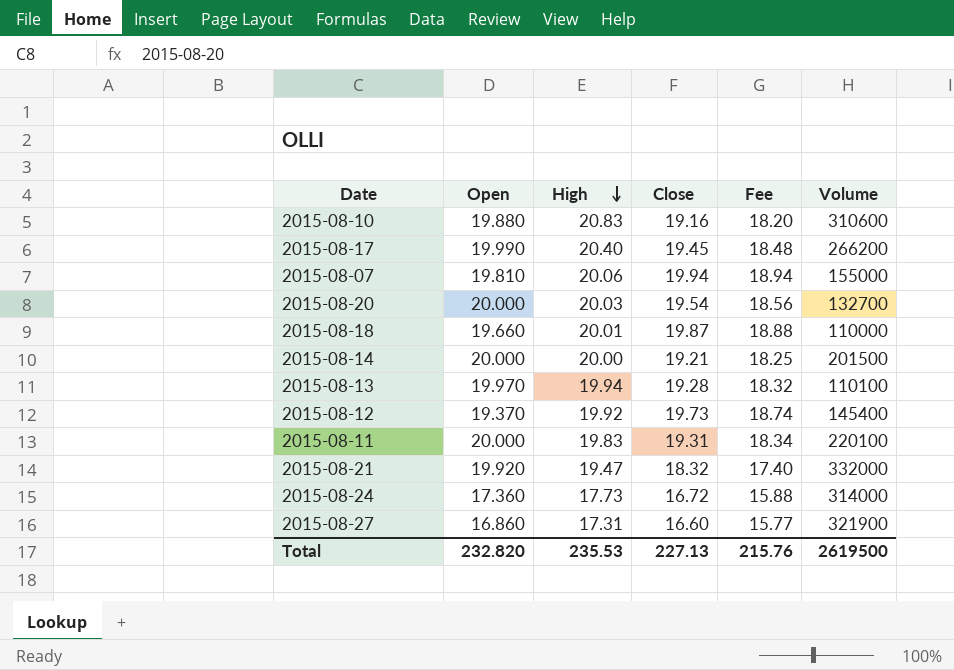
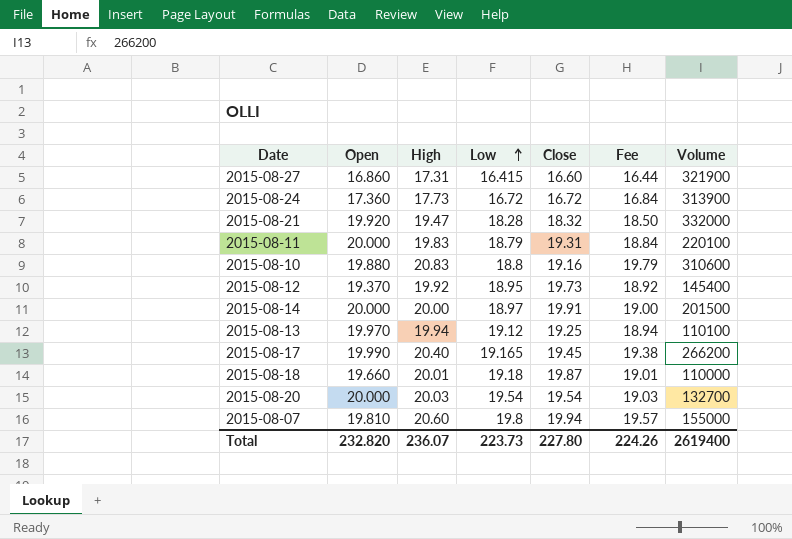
row order: High descending -> Low ascending
column Low | position: none -> 4
column Fee | formula: [Close] * 0.95 -> [High] * 0.95
2015-08-24 | Volume: 314000 -> 313900
2015-08-14 | Close: 19.21 -> 19.91
2015-08-13 | Close: 19.28 -> 19.25
2015-08-07 | High: 20.06 -> 20.60
Total | High: 235.53 -> 236.07
Total | Close: 227.13 -> 227.80
Total | Fee: 215.76 -> 224.26
Total | Volume: 2619500 -> 2619400

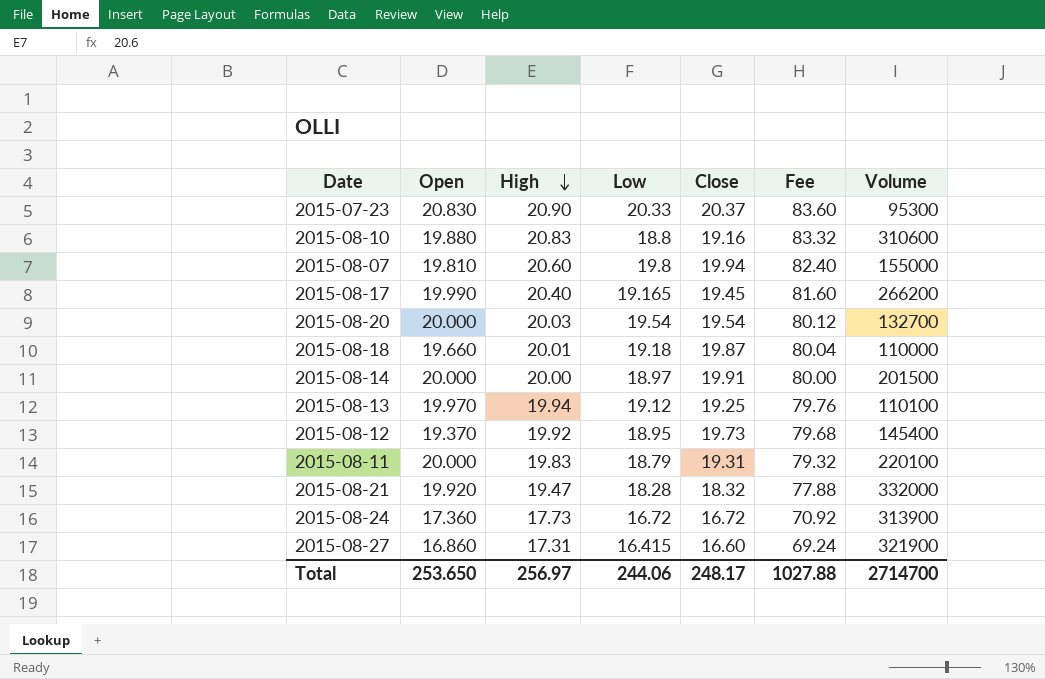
row order: Low ascending -> High descending
column Fee | formula: [High] * 0.95 -> [High] * 4
row 2015-07-23: none -> 20.830 | 20.90 | 20.33 | 20.37 | 83.60 | 95300
Total | Open: 232.820 -> 253.650
Total | High: 236.07 -> 256.97
Total | Low: 223.73 -> 244.06
Total | Close: 227.80 -> 248.17
Total | Fee: 224.26 -> 1027.88
Total | Volume: 2619400 -> 2714700

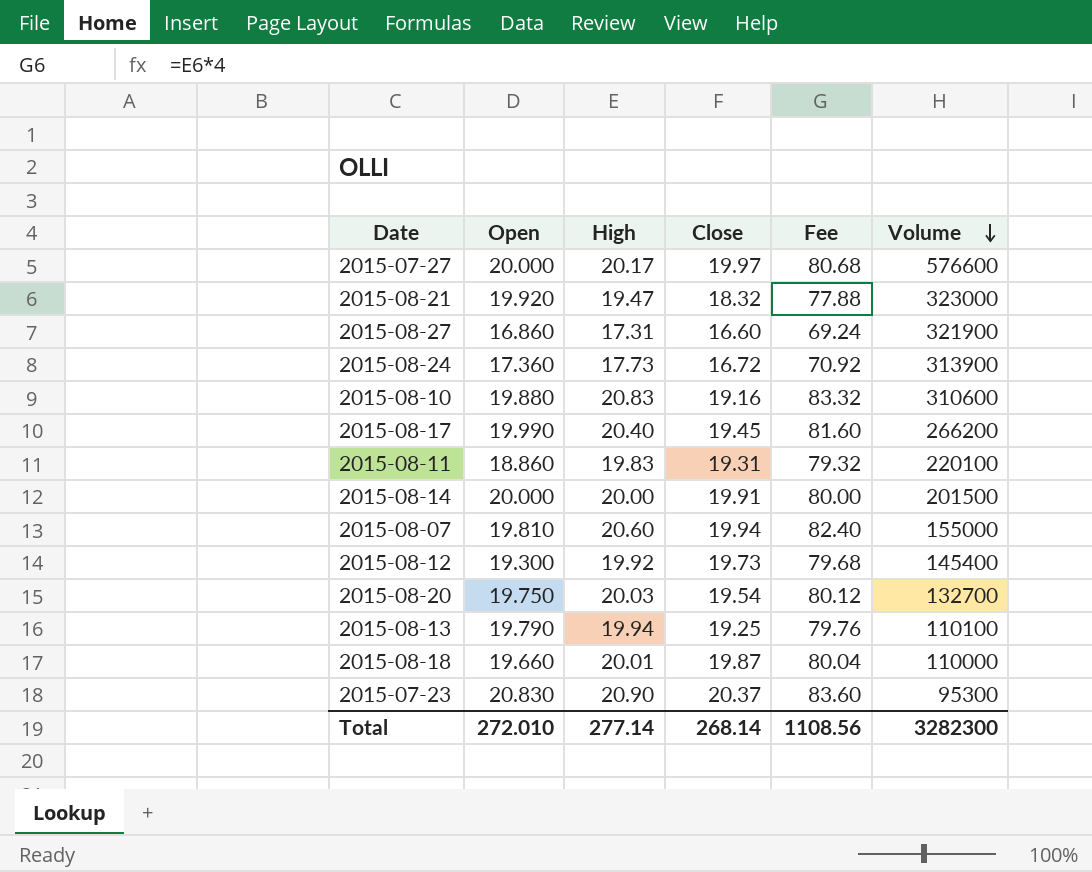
row order: High descending -> Volume descending
column Low | position: 4 -> none
row 2015-07-27: none -> 20.000 | 20.17 | 19.97 | 80.68 | 576600
2015-08-21 | Volume: 332000 -> 323000
2015-08-11 | Open: 20.000 -> 18.860
2015-08-12 | Open: 19.370 -> 19.300
2015-08-20 | Open: 20.000 -> 19.750
2015-08-13 | Open: 19.970 -> 19.790
Total | Open: 253.650 -> 272.010
Total | High: 256.97 -> 277.14
Total | Close: 248.17 -> 268.14
Total | Fee: 1027.88 -> 1108.56
Total | Volume: 2714700 -> 3282300

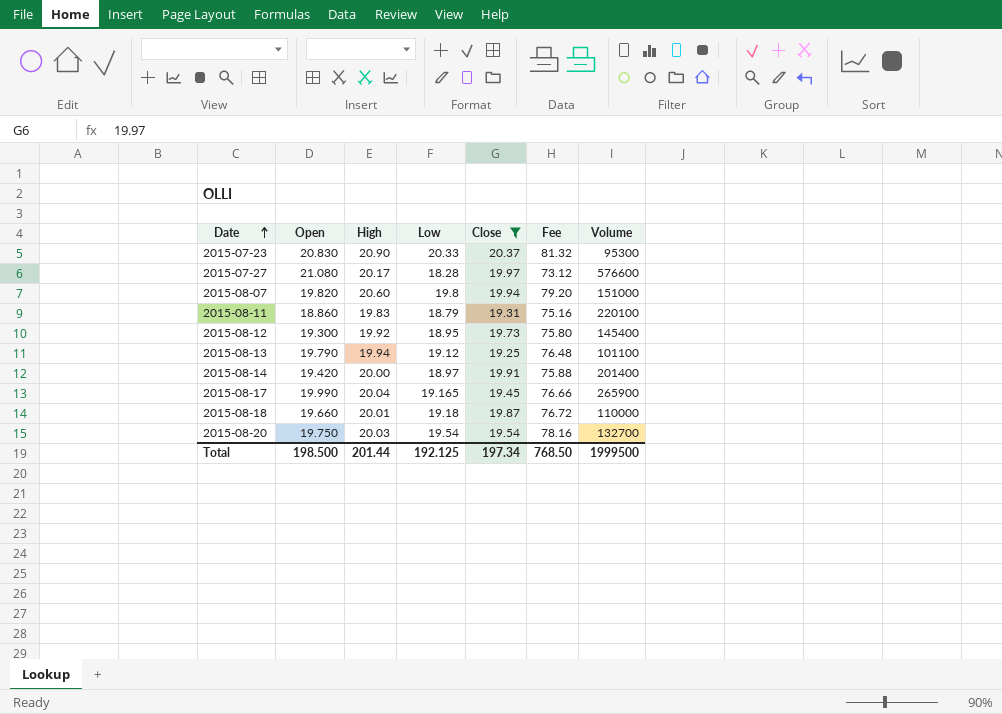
filter: none -> Close >= 19.25
row order: Volume descending -> Date ascending
column Low | position: none -> 4
column Fee | formula: [High] * 4 -> [Low] * 4
2015-07-27 | Open: 20.000 -> 21.080
2015-08-07 | Open: 19.810 -> 19.820
2015-08-07 | Volume: 155000 -> 151000
2015-08-13 | Volume: 110100 -> 101100
2015-08-14 | Open: 20.000 -> 19.420
2015-08-14 | Volume: 201500 -> 201400
2015-08-17 | High: 20.40 -> 20.04
2015-08-17 | Volume: 266200 -> 265900
Total | Open: 272.010 -> 198.500
Total | High: 277.14 -> 201.44
Total | Close: 268.14 -> 197.34
Total | Fee: 1108.56 -> 768.50
Total | Volume: 3282300 -> 1999500

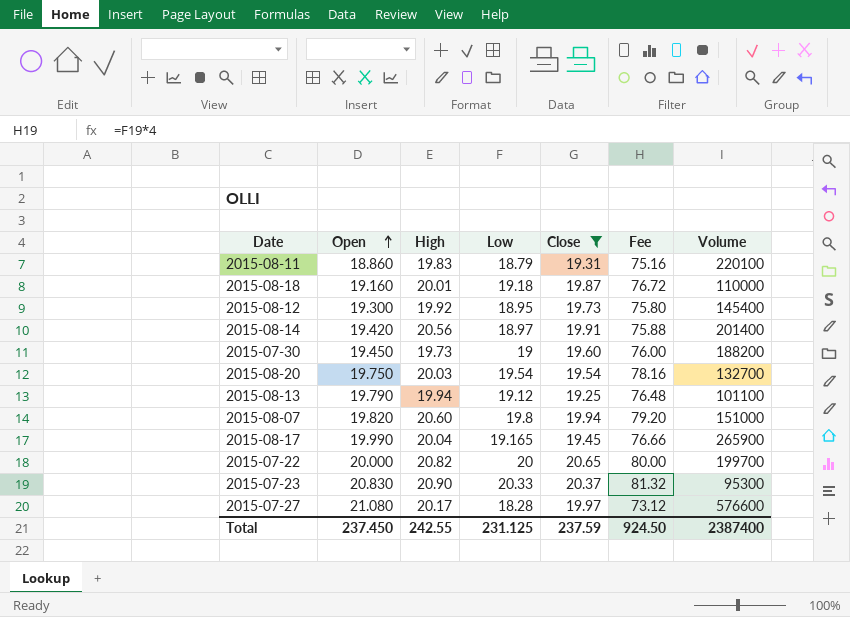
row order: Date ascending -> Open ascending
2015-08-18 | Open: 19.660 -> 19.160
2015-08-14 | High: 20.00 -> 20.56
row 2015-07-30: none -> 19.450 | 19.73 | 19 | 19.60 | 76.00 | 188200
row 2015-07-22: none -> 20.000 | 20.82 | 20 | 20.65 | 80.00 | 199700
Total | Open: 198.500 -> 237.450
Total | High: 201.44 -> 242.55
Total | Low: 192.125 -> 231.125
Total | Close: 197.34 -> 237.59
Total | Fee: 768.50 -> 924.50
Total | Volume: 1999500 -> 2387400

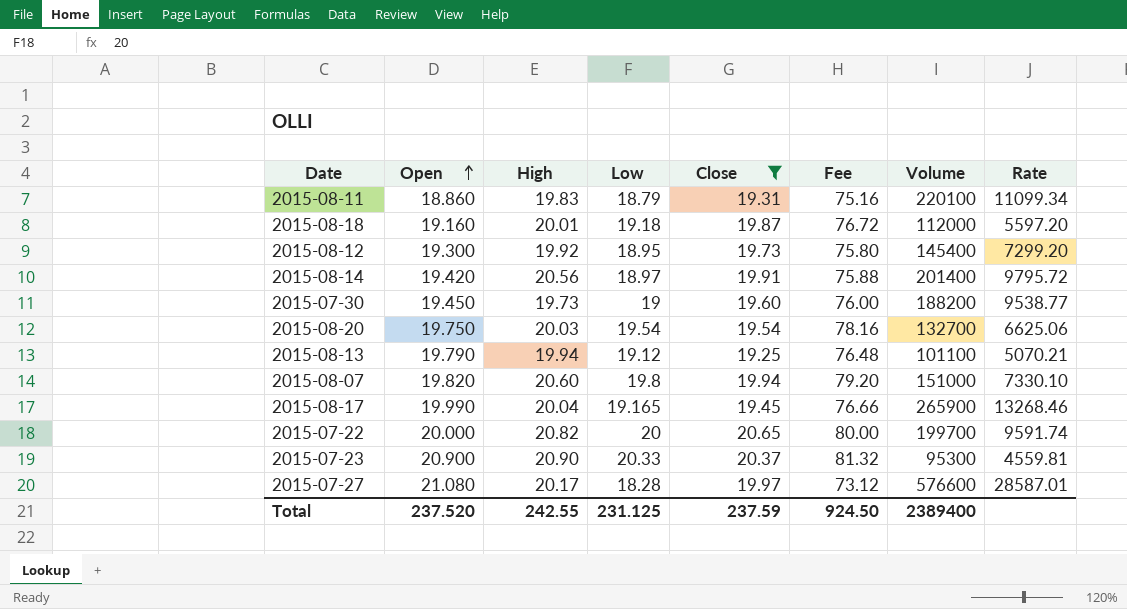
column Rate | formula: none -> [Volume] / [High]
2015-08-18 | Volume: 110000 -> 112000
2015-07-23 | Open: 20.830 -> 20.900
Total | Open: 237.450 -> 237.520
Total | Volume: 2387400 -> 2389400

